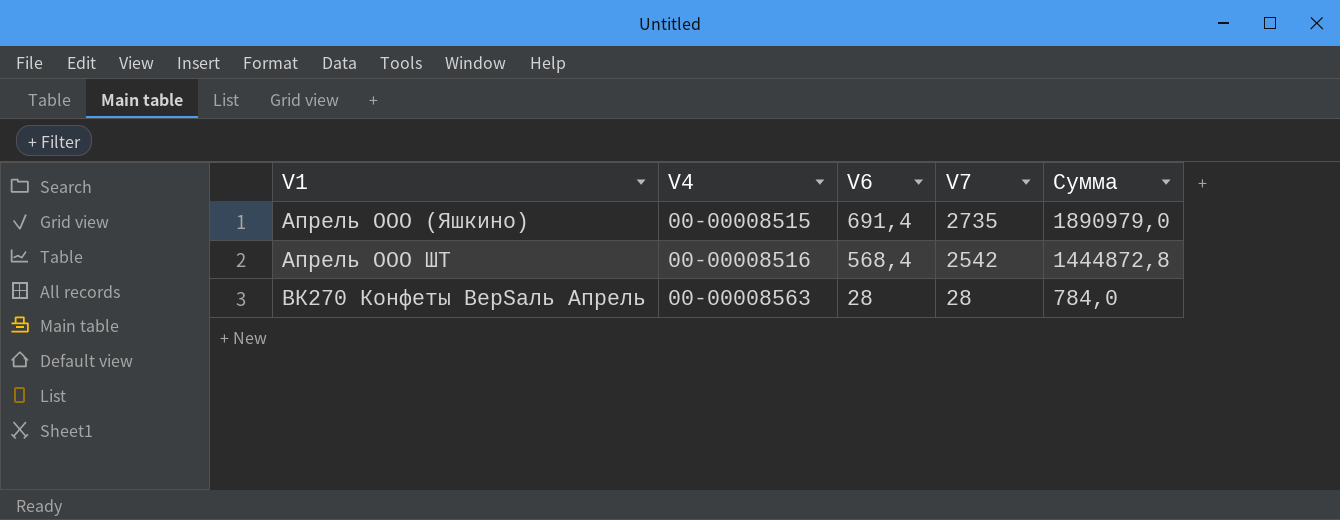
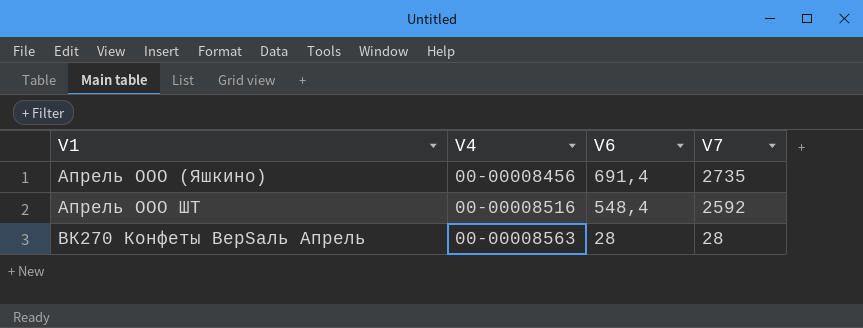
column Сумма | formula: [V6] * [V7] -> none
Апрель ООО (Яшкино) | V4: 00-00008515 -> 00-00008456
Апрель ООО ШТ | V6: 568,4 -> 548,4
Апрель ООО ШТ | V7: 2542 -> 2592

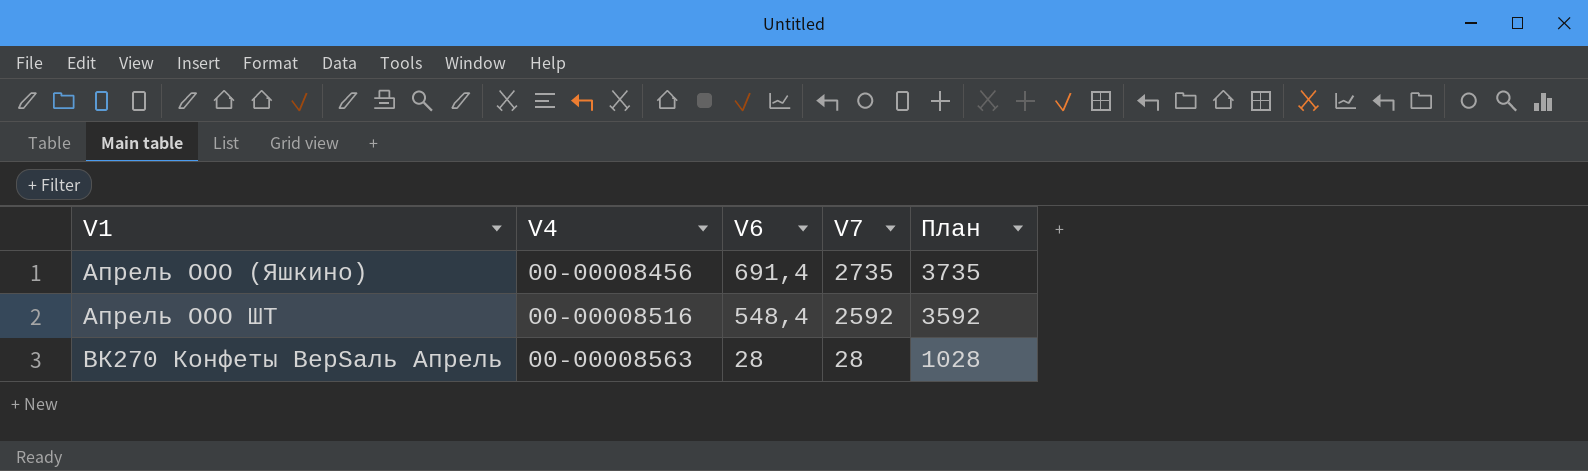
column План | formula: none -> [V7] + 1000

